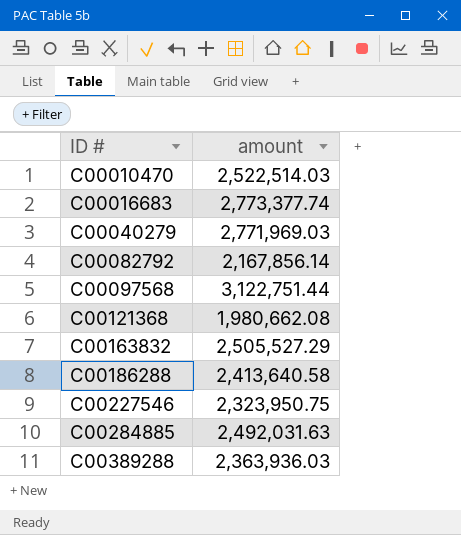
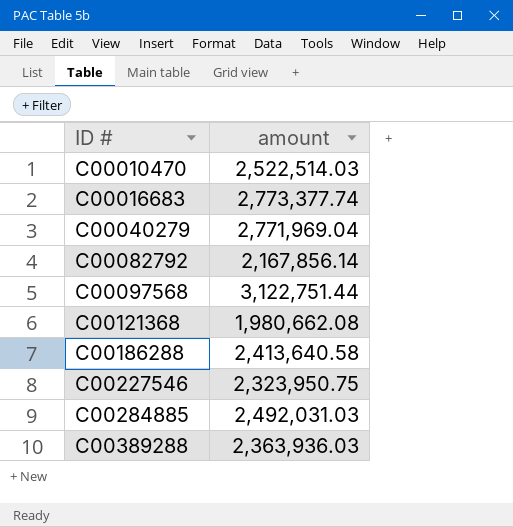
row C00163832: 2,505,527.29 -> none
C00040279 | amount: 2,771,969.03 -> 2,771,969.04
C00284885 | amount: 2,492,031.63 -> 2,492,031.03

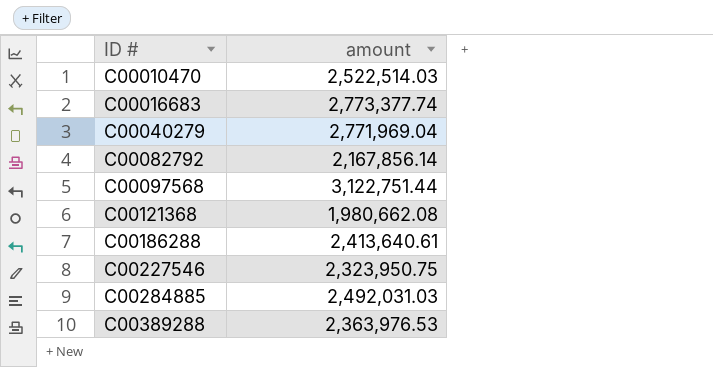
C00186288 | amount: 2,413,640.58 -> 2,413,640.61
C00389288 | amount: 2,363,936.03 -> 2,363,976.53

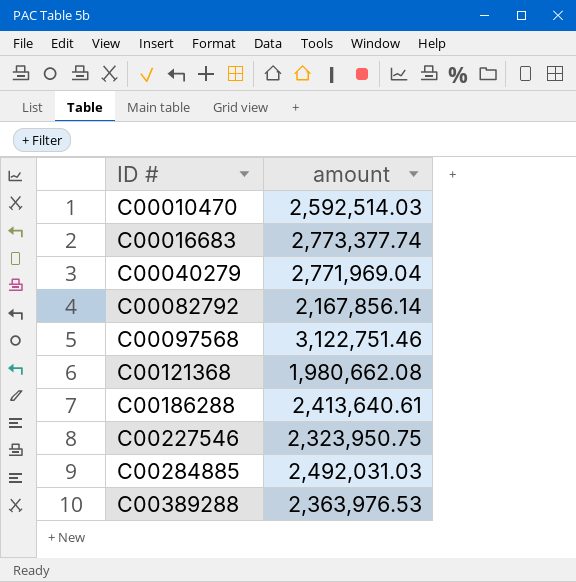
C00010470 | amount: 2,522,514.03 -> 2,592,514.03
C00097568 | amount: 3,122,751.44 -> 3,122,751.46

